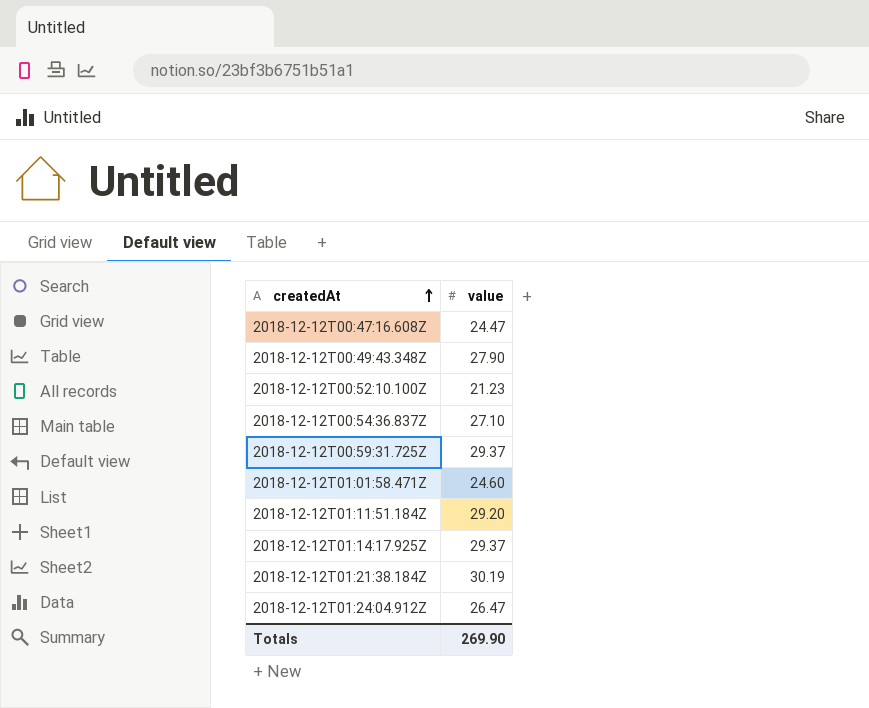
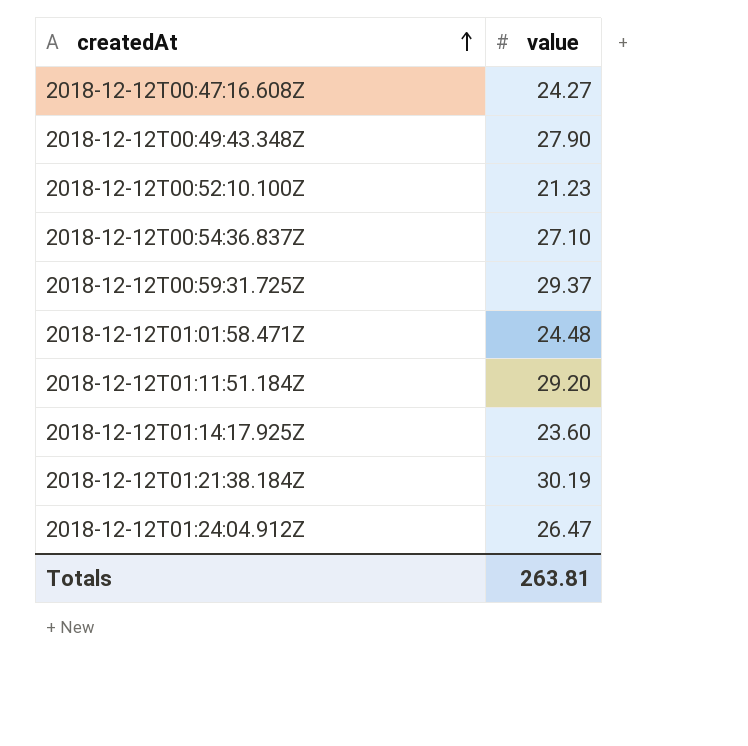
2018-12-12T00:47:16.608Z | value: 24.47 -> 24.27
2018-12-12T01:01:58.471Z | value: 24.60 -> 24.48
2018-12-12T01:14:17.925Z | value: 29.37 -> 23.60
Totals | value: 269.90 -> 263.81

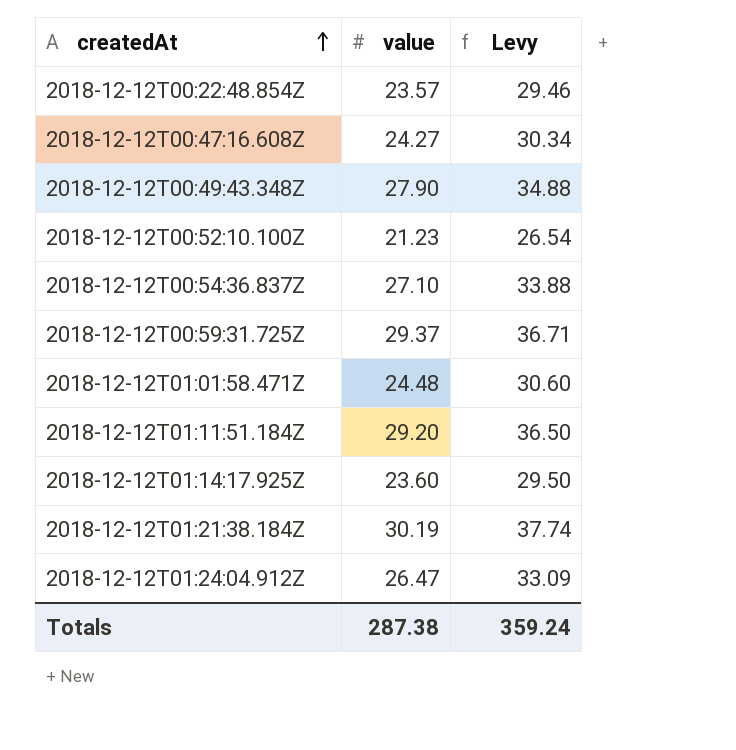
column Levy | formula: none -> [value] * 1.25
row 2018-12-12T00:22:48.854Z: none -> 23.57 | 29.46
Totals | value: 263.81 -> 287.38

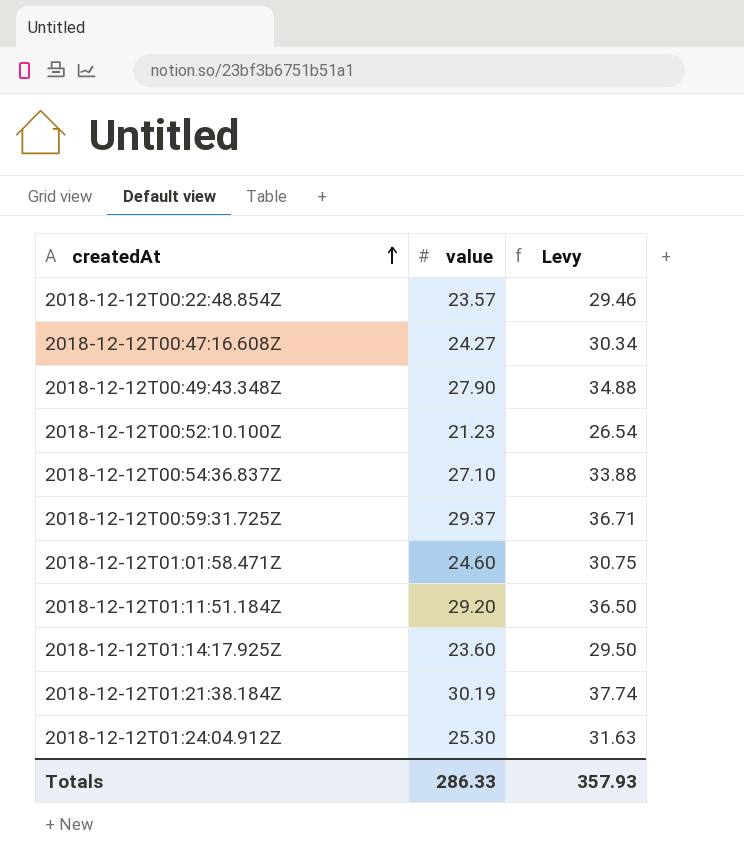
2018-12-12T01:01:58.471Z | value: 24.48 -> 24.60
2018-12-12T01:01:58.471Z | Levy: 30.60 -> 30.75
2018-12-12T01:24:04.912Z | value: 26.47 -> 25.30
2018-12-12T01:24:04.912Z | Levy: 33.09 -> 31.63
Totals | value: 287.38 -> 286.33
Totals | Levy: 359.24 -> 357.93

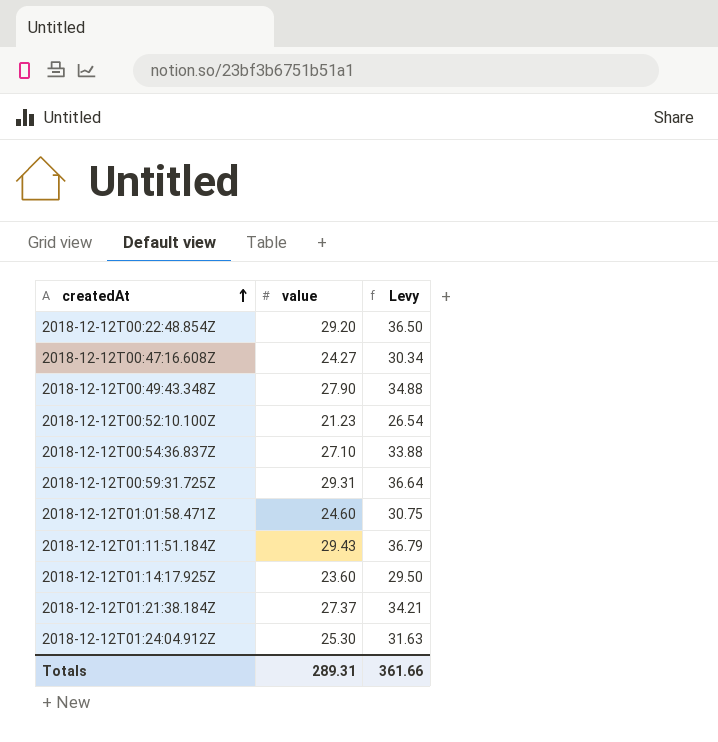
2018-12-12T00:22:48.854Z | value: 23.57 -> 29.20
2018-12-12T00:22:48.854Z | Levy: 29.46 -> 36.50
2018-12-12T00:59:31.725Z | value: 29.37 -> 29.31
2018-12-12T00:59:31.725Z | Levy: 36.71 -> 36.64
2018-12-12T01:11:51.184Z | value: 29.20 -> 29.43
2018-12-12T01:11:51.184Z | Levy: 36.50 -> 36.79
2018-12-12T01:21:38.184Z | value: 30.19 -> 27.37
2018-12-12T01:21:38.184Z | Levy: 37.74 -> 34.21
Totals | value: 286.33 -> 289.31
Totals | Levy: 357.93 -> 361.66

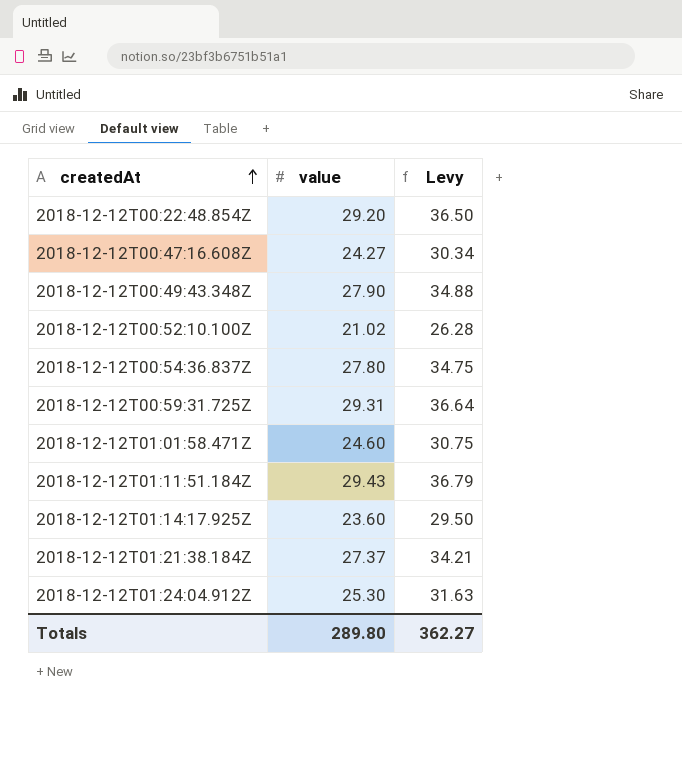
2018-12-12T00:52:10.100Z | value: 21.23 -> 21.02
2018-12-12T00:52:10.100Z | Levy: 26.54 -> 26.28
2018-12-12T00:54:36.837Z | value: 27.10 -> 27.80
2018-12-12T00:54:36.837Z | Levy: 33.88 -> 34.75
Totals | value: 289.31 -> 289.80
Totals | Levy: 361.66 -> 362.27

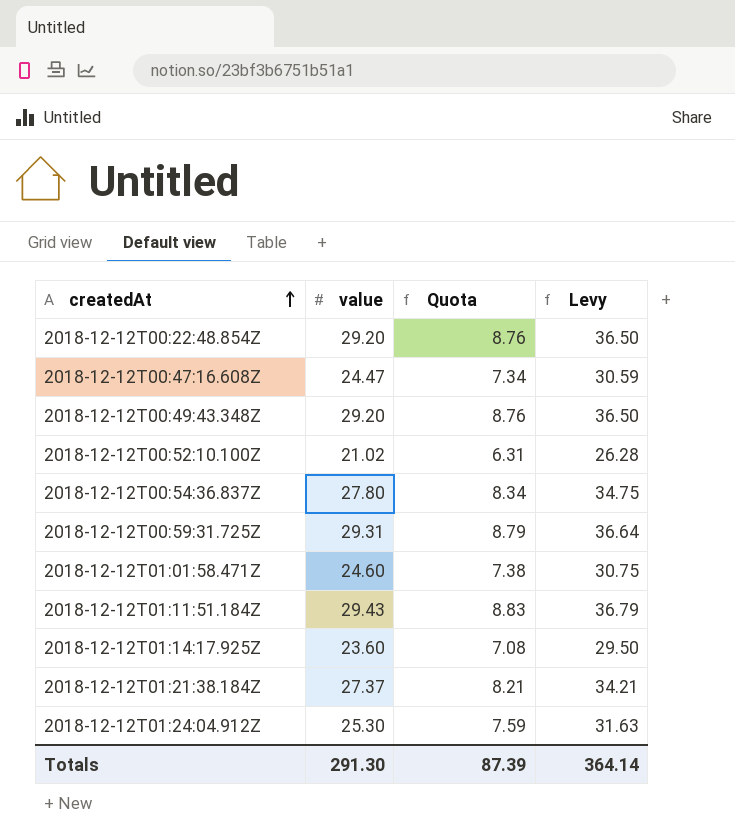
column Quota | formula: none -> [value] * 0.3
2018-12-12T00:47:16.608Z | value: 24.27 -> 24.47
2018-12-12T00:47:16.608Z | Levy: 30.34 -> 30.59
2018-12-12T00:49:43.348Z | value: 27.90 -> 29.20
2018-12-12T00:49:43.348Z | Levy: 34.88 -> 36.50
Totals | value: 289.80 -> 291.30
Totals | Levy: 362.27 -> 364.14

